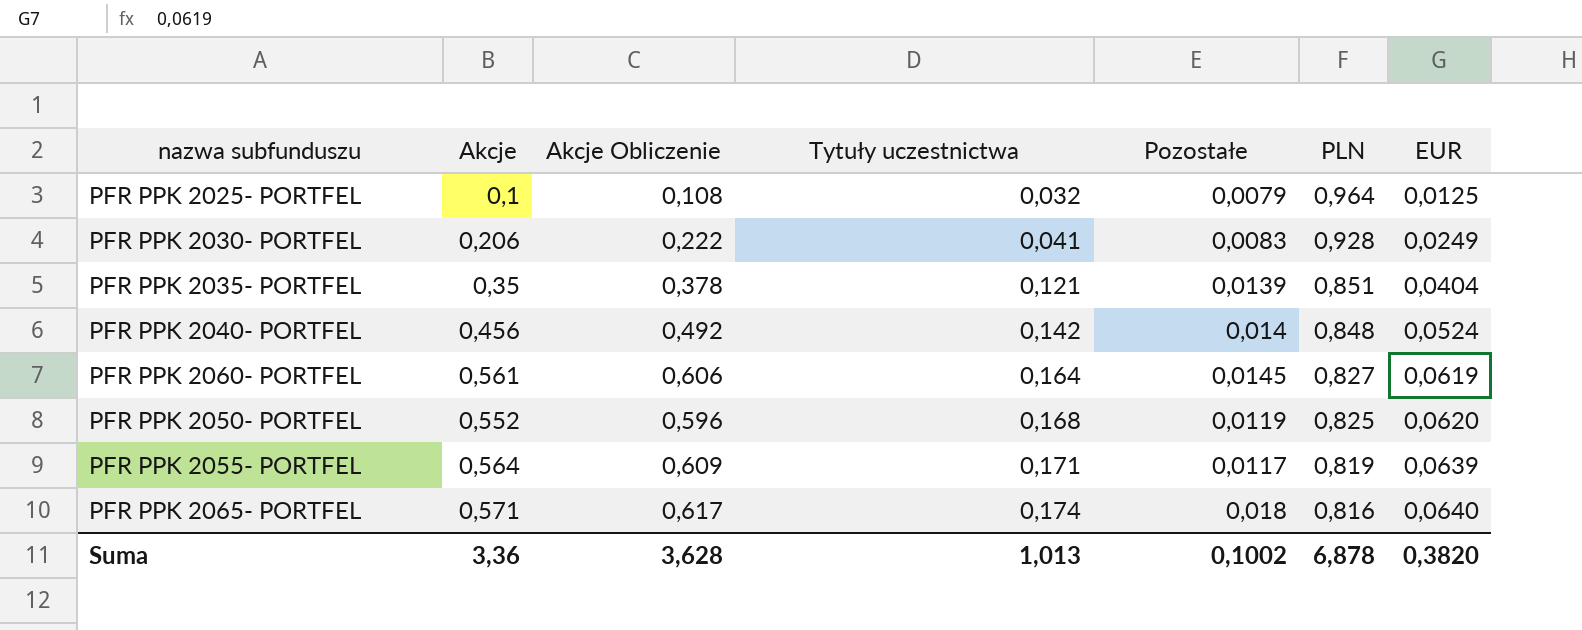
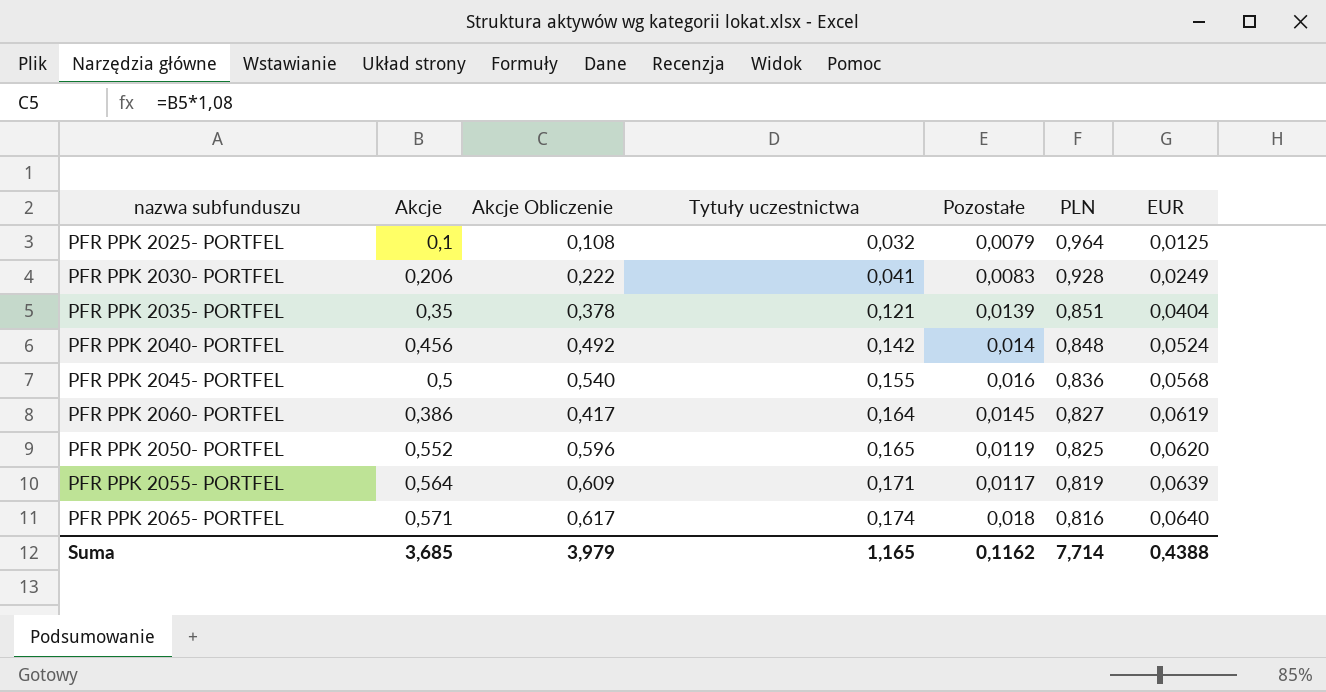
row PFR PPK 2045- PORTFEL: none -> 0,5 | 0,540 | 0,155 | 0,016 | 0,836 | 0,0568
PFR PPK 2060- PORTFEL | Akcje: 0,561 -> 0,386
PFR PPK 2060- PORTFEL | Akcje Obliczenie: 0,606 -> 0,417
PFR PPK 2050- PORTFEL | Tytuły uczestnictwa: 0,168 -> 0,165
Suma | Akcje: 3,36 -> 3,685
Suma | Akcje Obliczenie: 3,628 -> 3,979
Suma | Tytuły uczestnictwa: 1,013 -> 1,165
Suma | Pozostałe: 0,1002 -> 0,1162
Suma | PLN: 6,878 -> 7,714
Suma | EUR: 0,3820 -> 0,4388

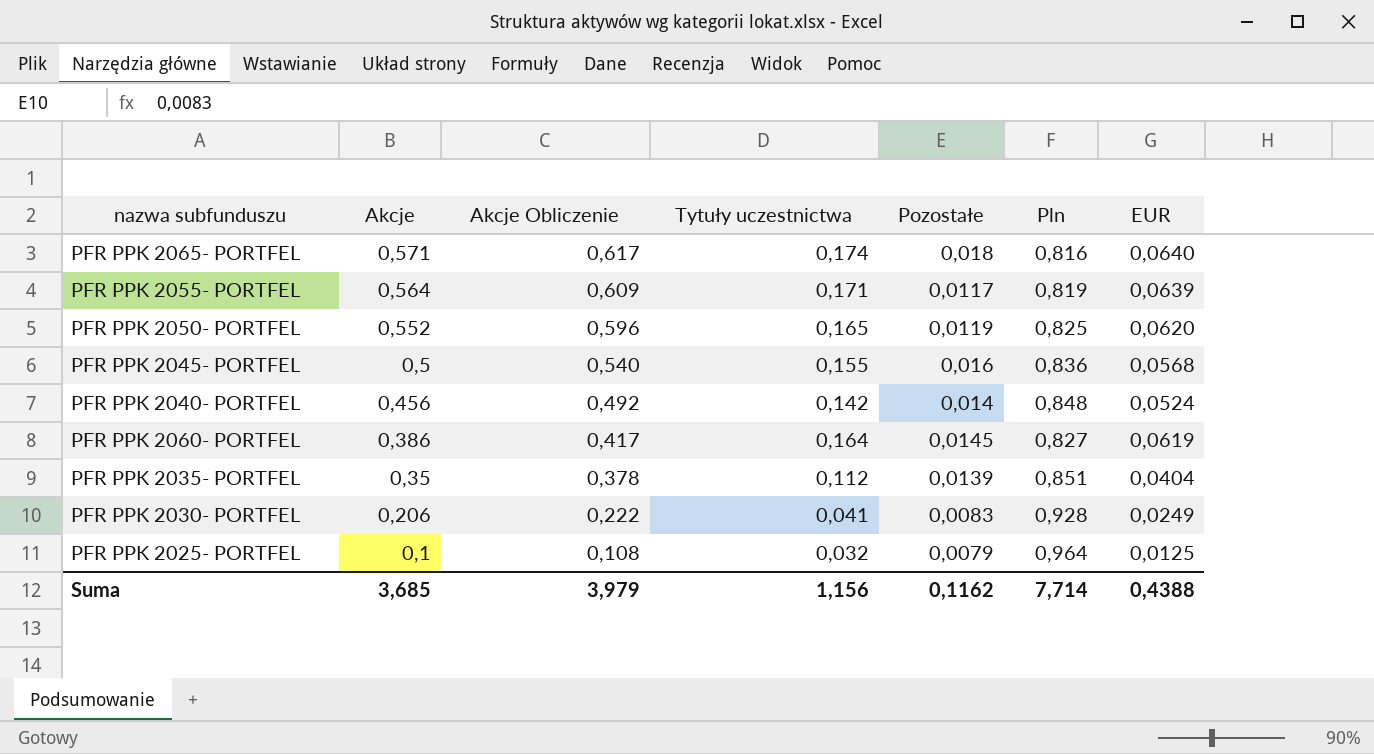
row order: Tytuły uczestnictwa ascending -> Akcje descending
column name: PLN -> Pln
PFR PPK 2035- PORTFEL | Tytuły uczestnictwa: 0,121 -> 0,112
Suma | Tytuły uczestnictwa: 1,165 -> 1,156

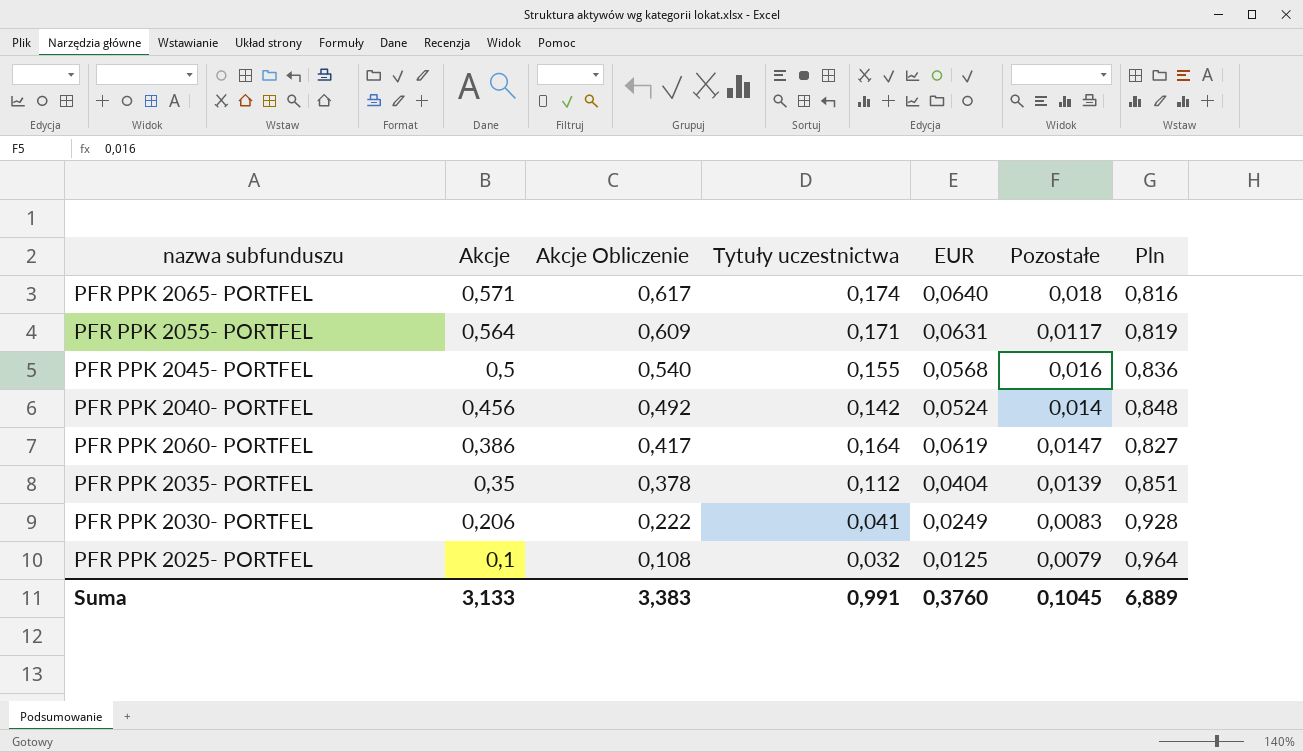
column EUR | position: 7 -> 5
row PFR PPK 2050- PORTFEL: 0,552 | 0,596 | 0,165 | 0,0119 | 0,825 | 0,0620 -> none
PFR PPK 2055- PORTFEL | EUR: 0,0639 -> 0,0631
PFR PPK 2060- PORTFEL | Pozostałe: 0,0145 -> 0,0147
Suma | Akcje: 3,685 -> 3,133
Suma | Akcje Obliczenie: 3,979 -> 3,383
Suma | Tytuły uczestnictwa: 1,156 -> 0,991
Suma | EUR: 0,4388 -> 0,3760
Suma | Pozostałe: 0,1162 -> 0,1045
Suma | Pln: 7,714 -> 6,889

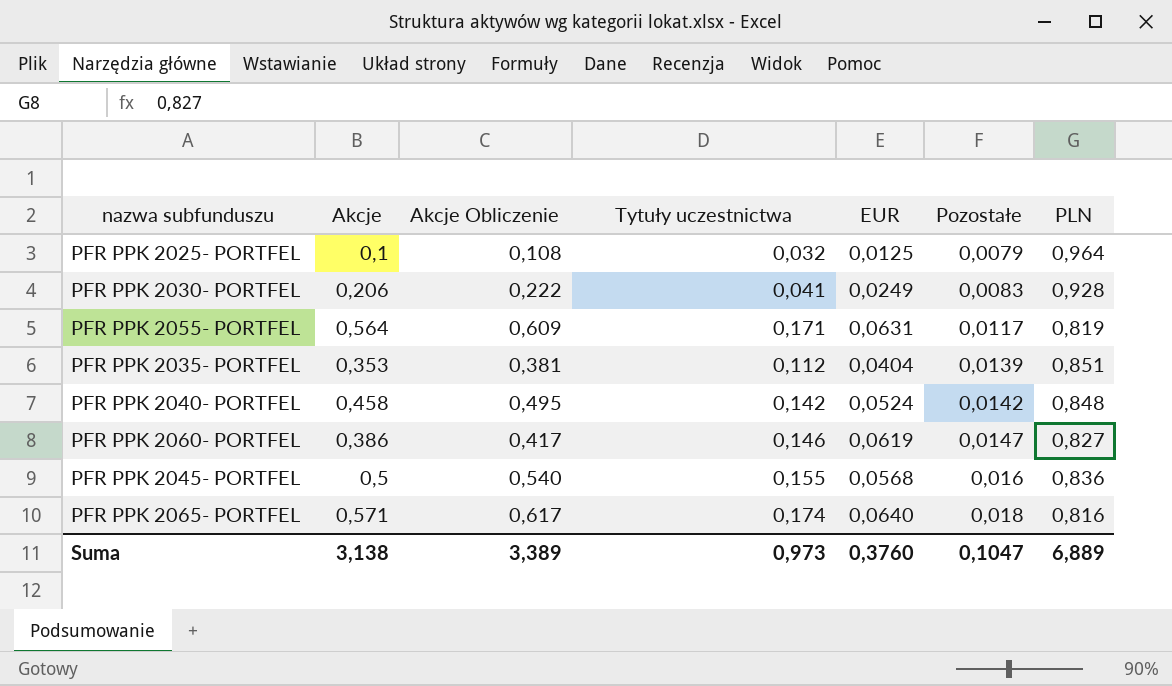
row order: Akcje descending -> Pozostałe ascending
column name: Pln -> PLN
PFR PPK 2035- PORTFEL | Akcje: 0,35 -> 0,353
PFR PPK 2035- PORTFEL | Akcje Obliczenie: 0,378 -> 0,381
PFR PPK 2040- PORTFEL | Akcje: 0,456 -> 0,458
PFR PPK 2040- PORTFEL | Akcje Obliczenie: 0,492 -> 0,495
PFR PPK 2040- PORTFEL | Pozostałe: 0,014 -> 0,0142
PFR PPK 2060- PORTFEL | Tytuły uczestnictwa: 0,164 -> 0,146
Suma | Akcje: 3,133 -> 3,138
Suma | Akcje Obliczenie: 3,383 -> 3,389
Suma | Tytuły uczestnictwa: 0,991 -> 0,973
Suma | Pozostałe: 0,1045 -> 0,1047

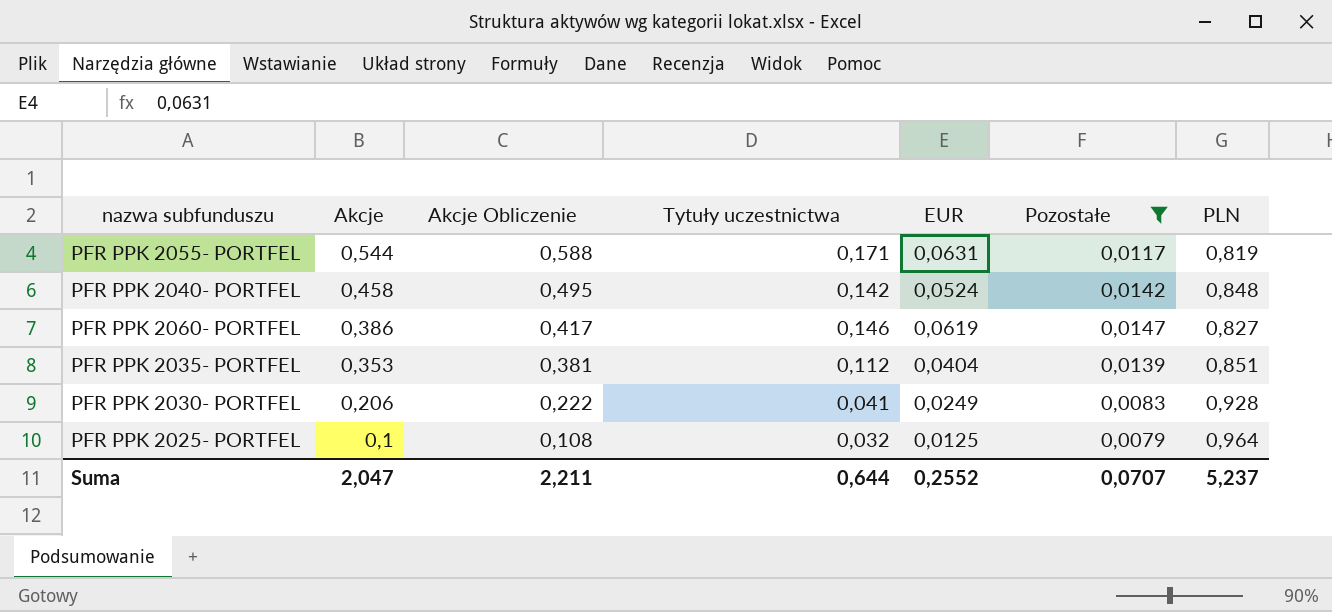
filter: none -> Pozostałe <= 0,0147
row order: Pozostałe ascending -> Akcje descending
PFR PPK 2055- PORTFEL | Akcje: 0,564 -> 0,544
PFR PPK 2055- PORTFEL | Akcje Obliczenie: 0,609 -> 0,588
Suma | Akcje: 3,138 -> 2,047
Suma | Akcje Obliczenie: 3,389 -> 2,211
Suma | Tytuły uczestnictwa: 0,973 -> 0,644
Suma | EUR: 0,3760 -> 0,2552
Suma | Pozostałe: 0,1047 -> 0,0707
Suma | PLN: 6,889 -> 5,237

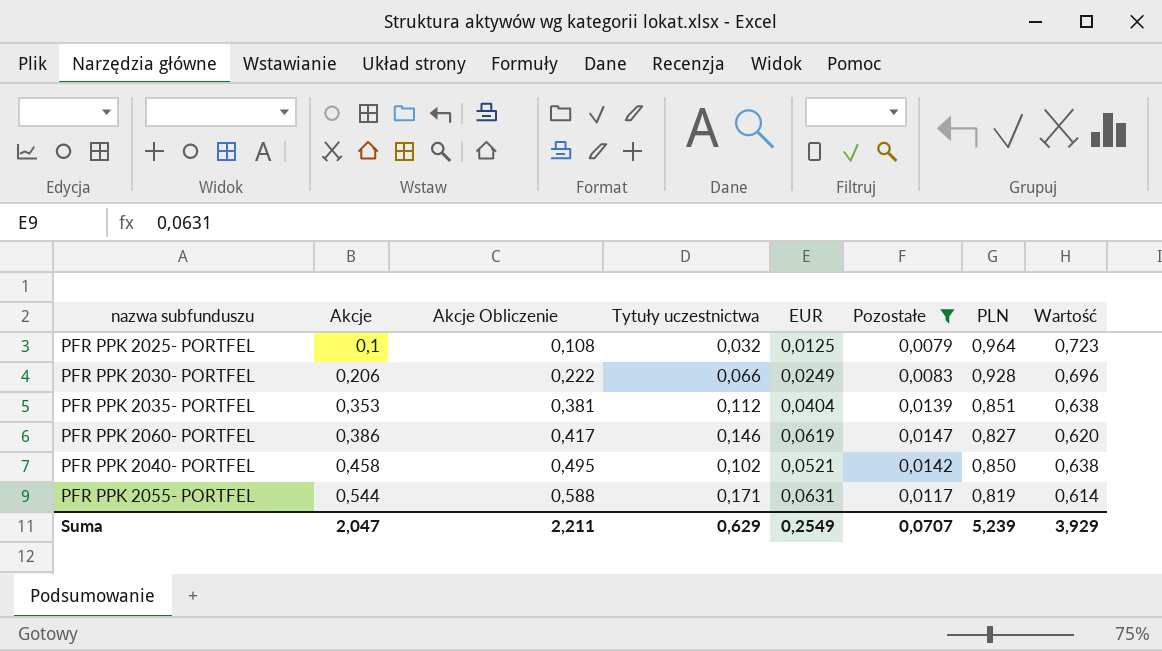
row order: Akcje descending -> Akcje ascending
column Wartość | formula: none -> [PLN] * 0,75
PFR PPK 2030- PORTFEL | Tytuły uczestnictwa: 0,041 -> 0,066
PFR PPK 2040- PORTFEL | Tytuły uczestnictwa: 0,142 -> 0,102
PFR PPK 2040- PORTFEL | EUR: 0,0524 -> 0,0521
PFR PPK 2040- PORTFEL | PLN: 0,848 -> 0,850
Suma | Tytuły uczestnictwa: 0,644 -> 0,629
Suma | EUR: 0,2552 -> 0,2549
Suma | PLN: 5,237 -> 5,239

